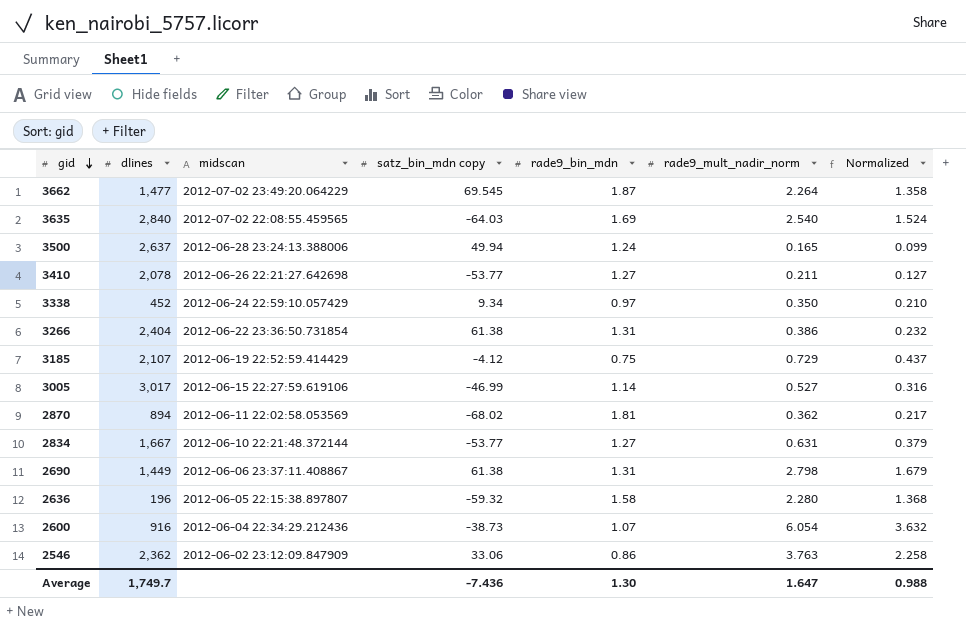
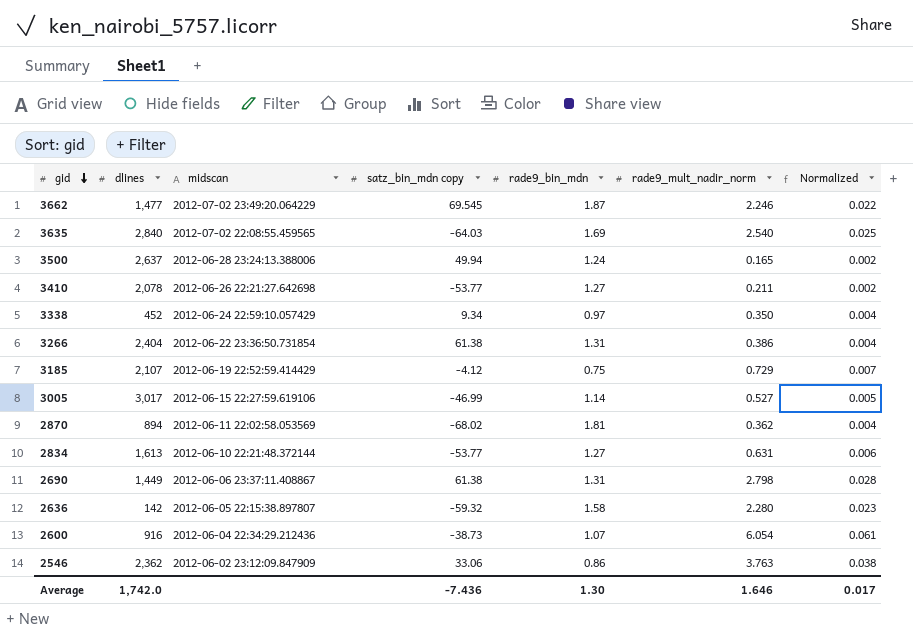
column Normalized | formula: [rade9_mult_nadir_norm] * 0.6 -> [rade9_mult_nadir_norm] * 0.01
3662 | rade9_mult_nadir_norm: 2.264 -> 2.246
2834 | dlines: 1,667 -> 1,613
2636 | dlines: 196 -> 142
Average | dlines: 1,749.7 -> 1,742.0
Average | rade9_mult_nadir_norm: 1.647 -> 1.646
Average | Normalized: 0.988 -> 0.017

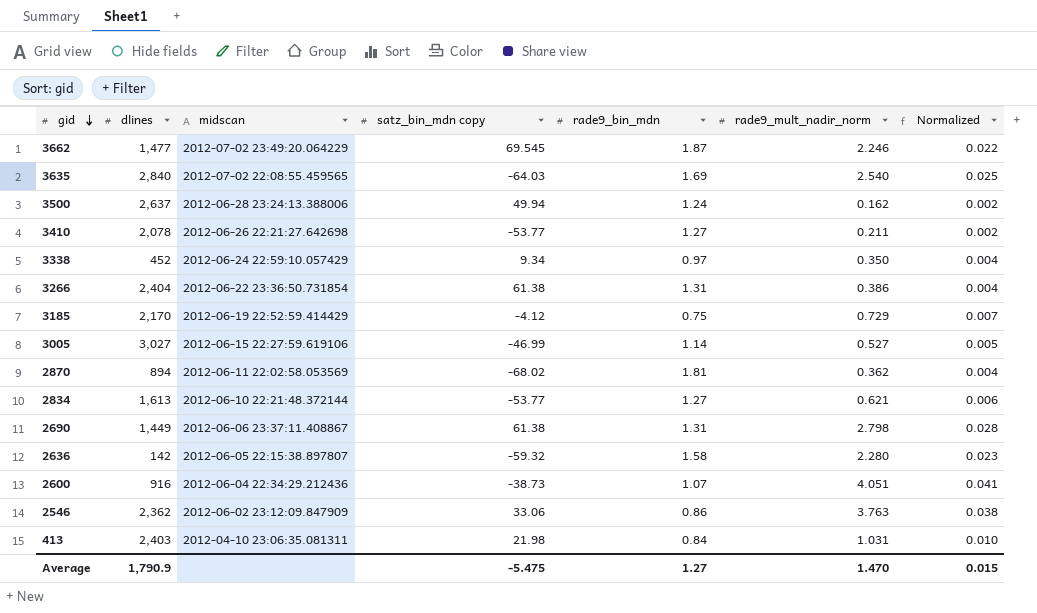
3500 | rade9_mult_nadir_norm: 0.165 -> 0.162
3185 | dlines: 2,107 -> 2,170
3005 | dlines: 3,017 -> 3,027
2834 | rade9_mult_nadir_norm: 0.631 -> 0.621
2600 | rade9_mult_nadir_norm: 6.054 -> 4.051
2600 | Normalized: 0.061 -> 0.041
row 413: none -> 2,403 | 2012-04-10 23:06:35.081311 | 21.98 | 0.84 | 1.031 | 0.010
Average | dlines: 1,742.0 -> 1,790.9
Average | satz_bin_mdn copy: -7.436 -> -5.475
Average | rade9_bin_mdn: 1.30 -> 1.27
Average | rade9_mult_nadir_norm: 1.646 -> 1.470
Average | Normalized: 0.017 -> 0.015

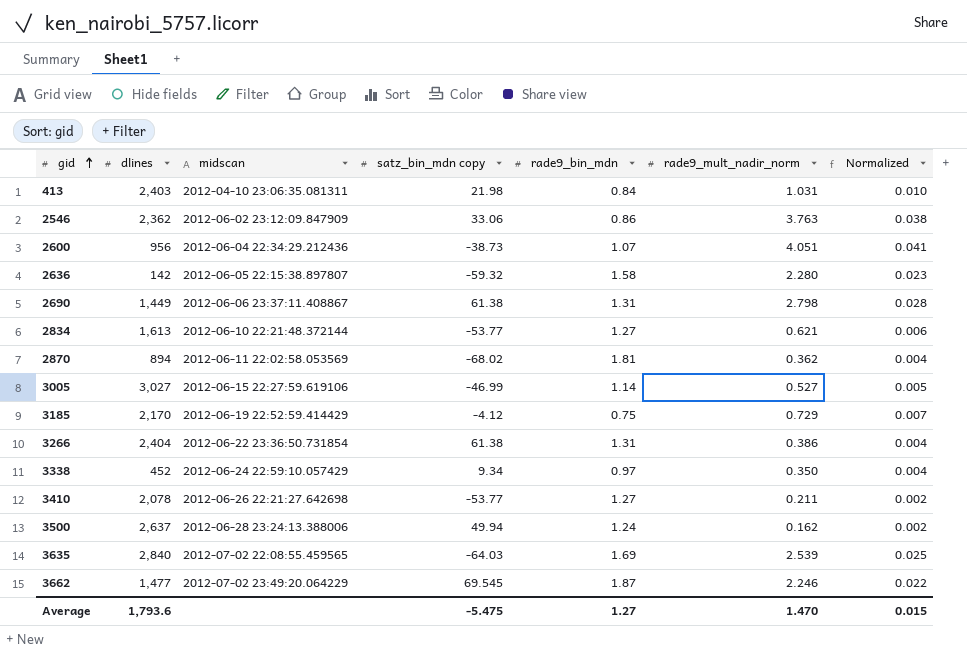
row order: gid descending -> gid ascending
2600 | dlines: 916 -> 956
3635 | rade9_mult_nadir_norm: 2.540 -> 2.539
Average | dlines: 1,790.9 -> 1,793.6

